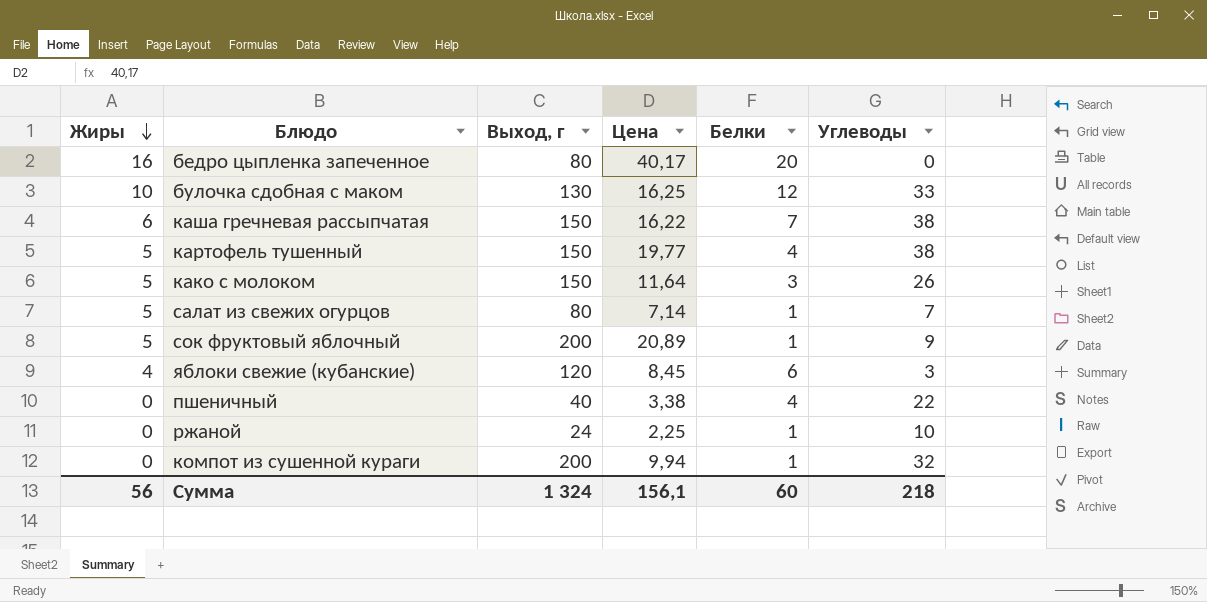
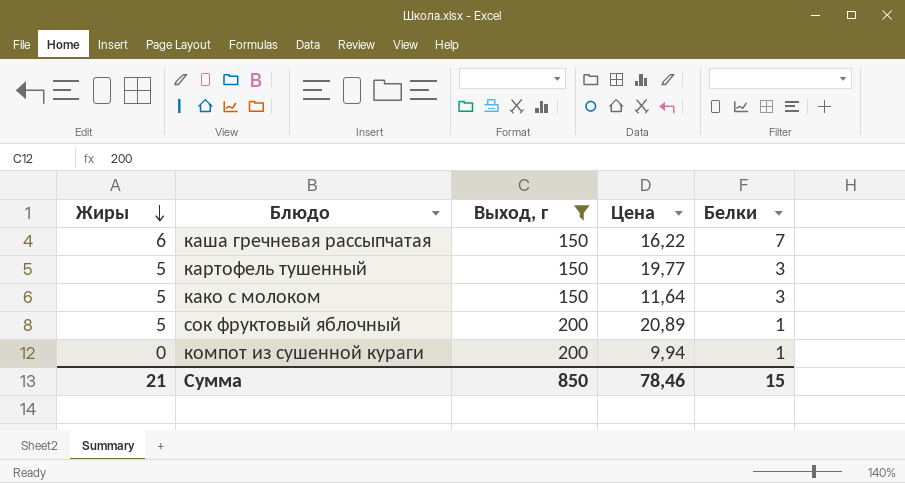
filter: none -> Выход, г >= 150
column Углеводы | position: 6 -> none
картофель тушенный | Белки: 4 -> 3
Сумма | Жиры: 56 -> 21
Сумма | Выход, г: 1 324 -> 850
Сумма | Цена: 156,1 -> 78,46
Сумма | Белки: 60 -> 15

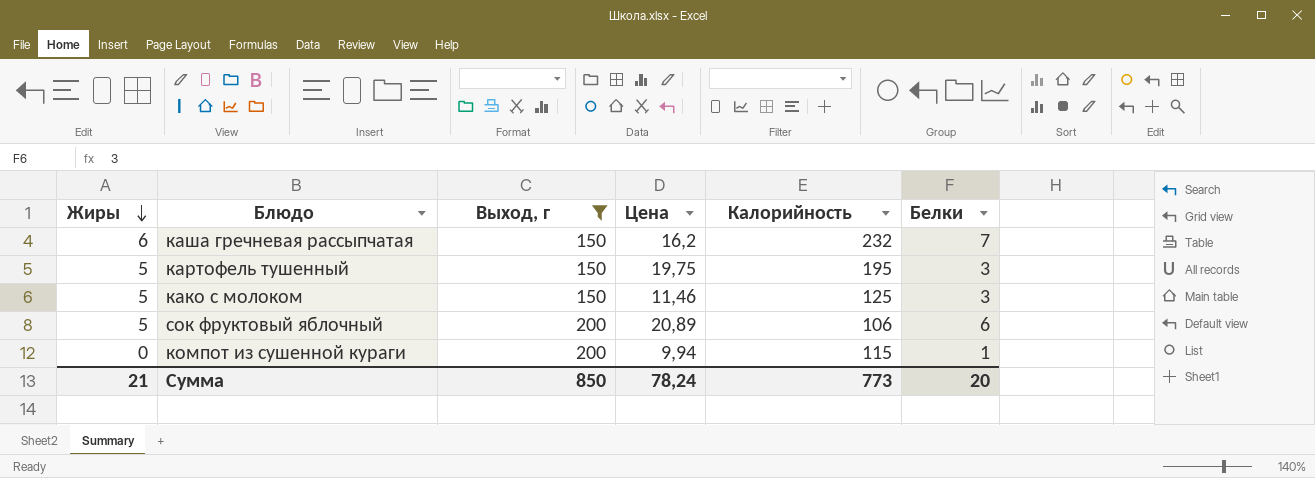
column Калорийность | position: none -> 5
каша гречневая рассыпчатая | Цена: 16,22 -> 16,2
картофель тушенный | Цена: 19,77 -> 19,75
како с молоком | Цена: 11,64 -> 11,46
сок фруктовый яблочный | Белки: 1 -> 6
Сумма | Цена: 78,46 -> 78,24
Сумма | Белки: 15 -> 20

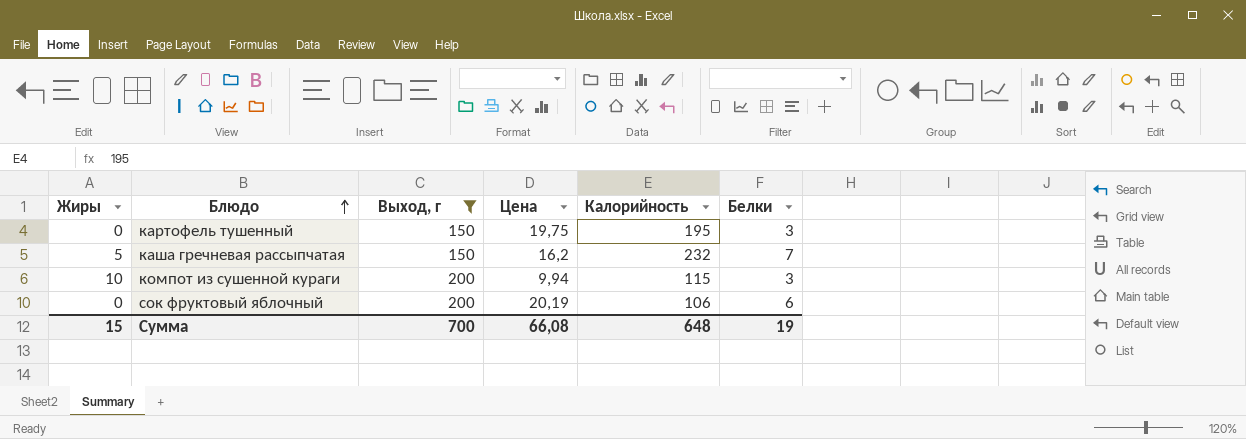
row order: Жиры descending -> Блюдо ascending
row како с молоком: 5 | 150 | 11,46 | 125 | 3 -> none
картофель тушенный | Жиры: 5 -> 0
каша гречневая рассыпчатая | Жиры: 6 -> 5
компот из сушенной кураги | Жиры: 0 -> 10
компот из сушенной кураги | Белки: 1 -> 3
сок фруктовый яблочный | Жиры: 5 -> 0
сок фруктовый яблочный | Цена: 20,89 -> 20,19
Сумма | Жиры: 21 -> 15
Сумма | Выход, г: 850 -> 700
Сумма | Цена: 78,24 -> 66,08
Сумма | Калорийность: 773 -> 648
Сумма | Белки: 20 -> 19

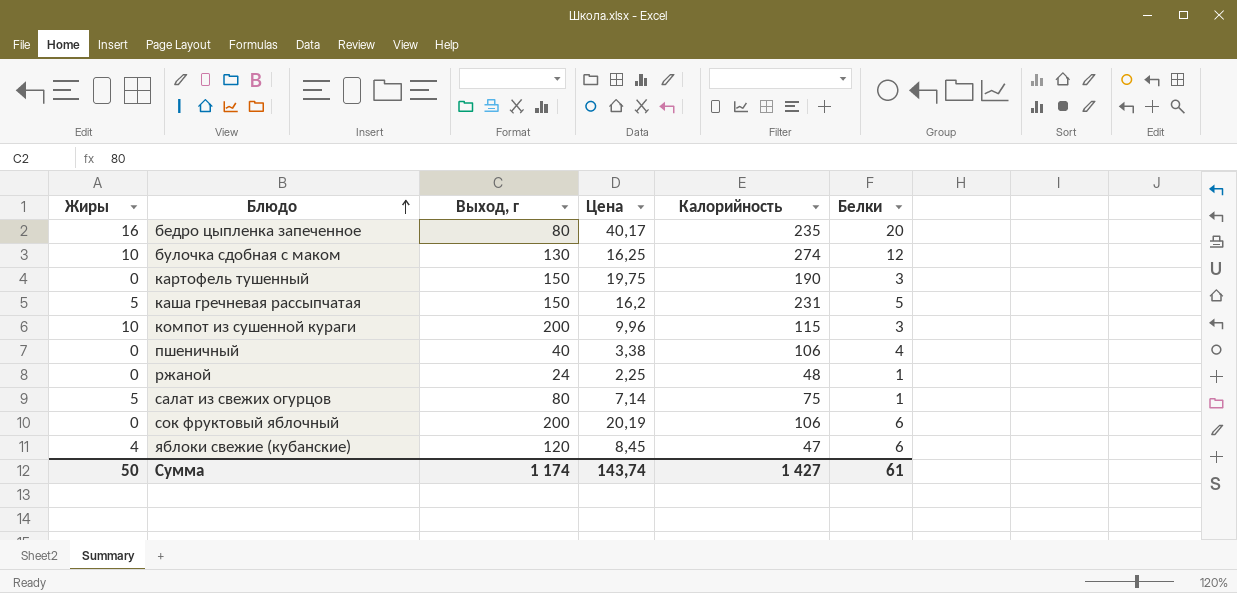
filter: Выход, г >= 150 -> none
картофель тушенный | Калорийность: 195 -> 190
каша гречневая рассыпчатая | Калорийность: 232 -> 231
каша гречневая рассыпчатая | Белки: 7 -> 5
компот из сушенной кураги | Цена: 9,94 -> 9,96
Сумма | Жиры: 15 -> 50
Сумма | Выход, г: 700 -> 1 174
Сумма | Цена: 66,08 -> 143,74
Сумма | Калорийность: 648 -> 1 427
Сумма | Белки: 19 -> 61

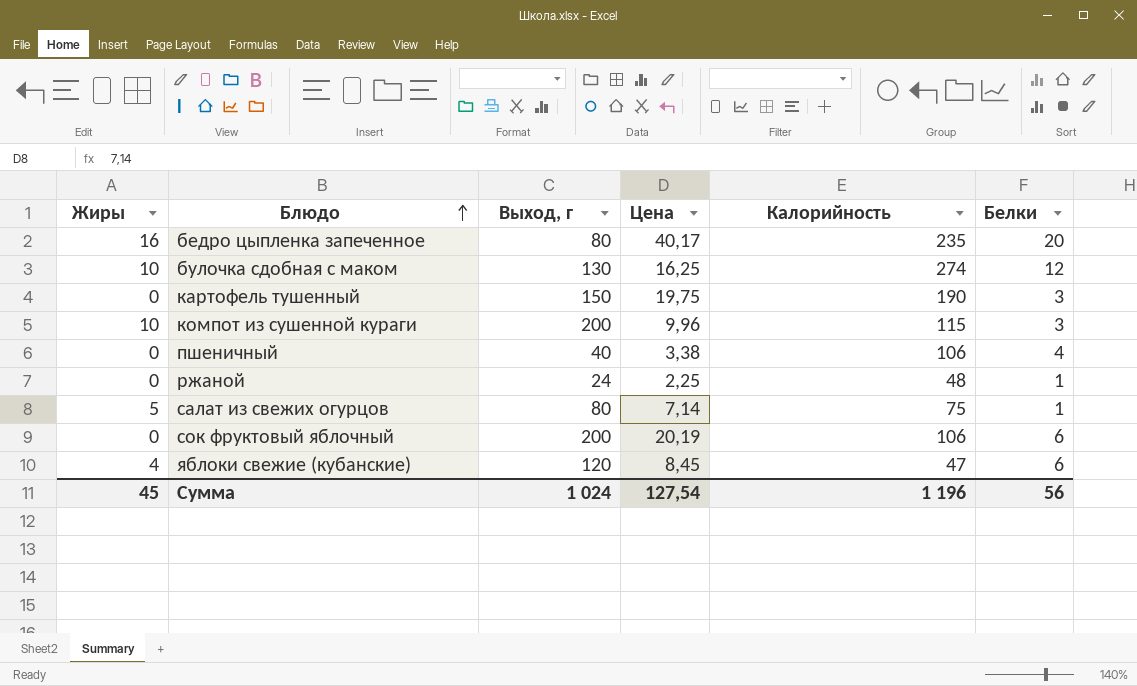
row каша гречневая рассыпчатая: 5 | 150 | 16,2 | 231 | 5 -> none
Сумма | Жиры: 50 -> 45
Сумма | Выход, г: 1 174 -> 1 024
Сумма | Цена: 143,74 -> 127,54
Сумма | Калорийность: 1 427 -> 1 196
Сумма | Белки: 61 -> 56

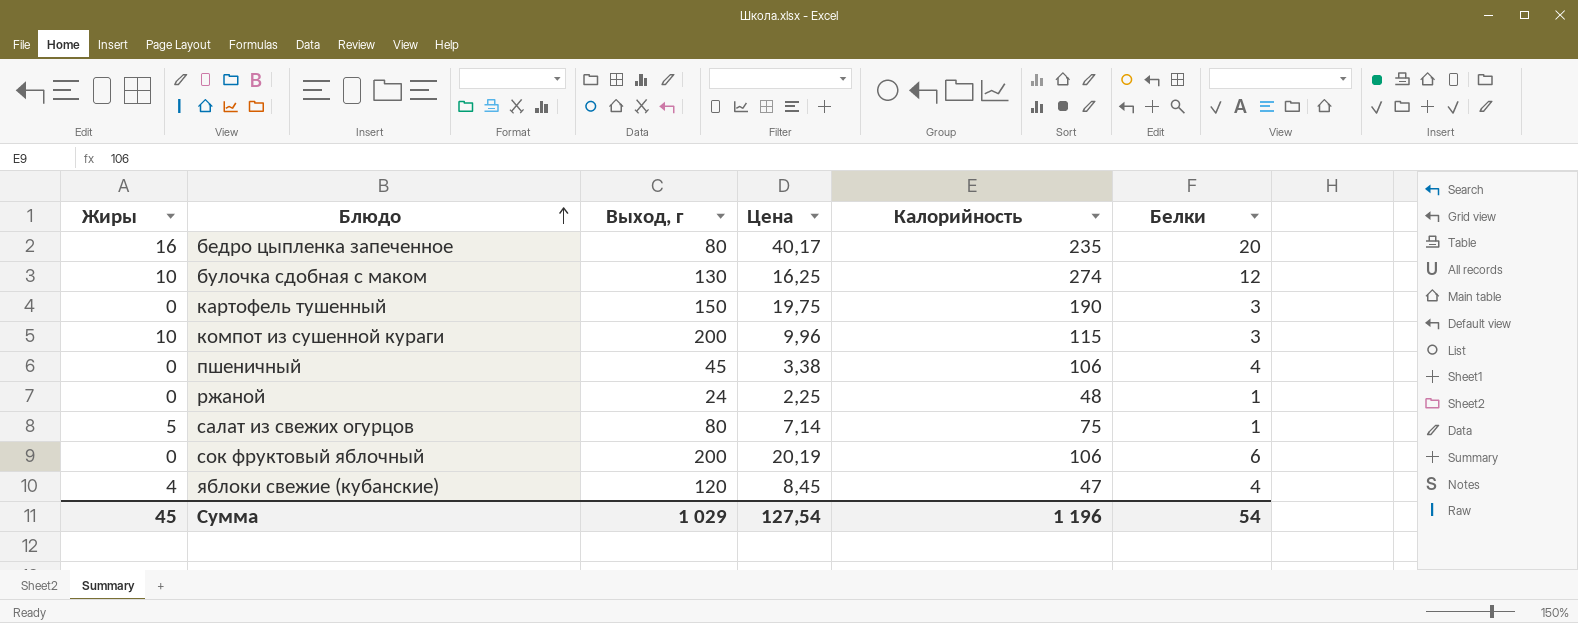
пшеничный | Выход, г: 40 -> 45
яблоки свежие (кубанские) | Белки: 6 -> 4
Сумма | Выход, г: 1 024 -> 1 029
Сумма | Белки: 56 -> 54

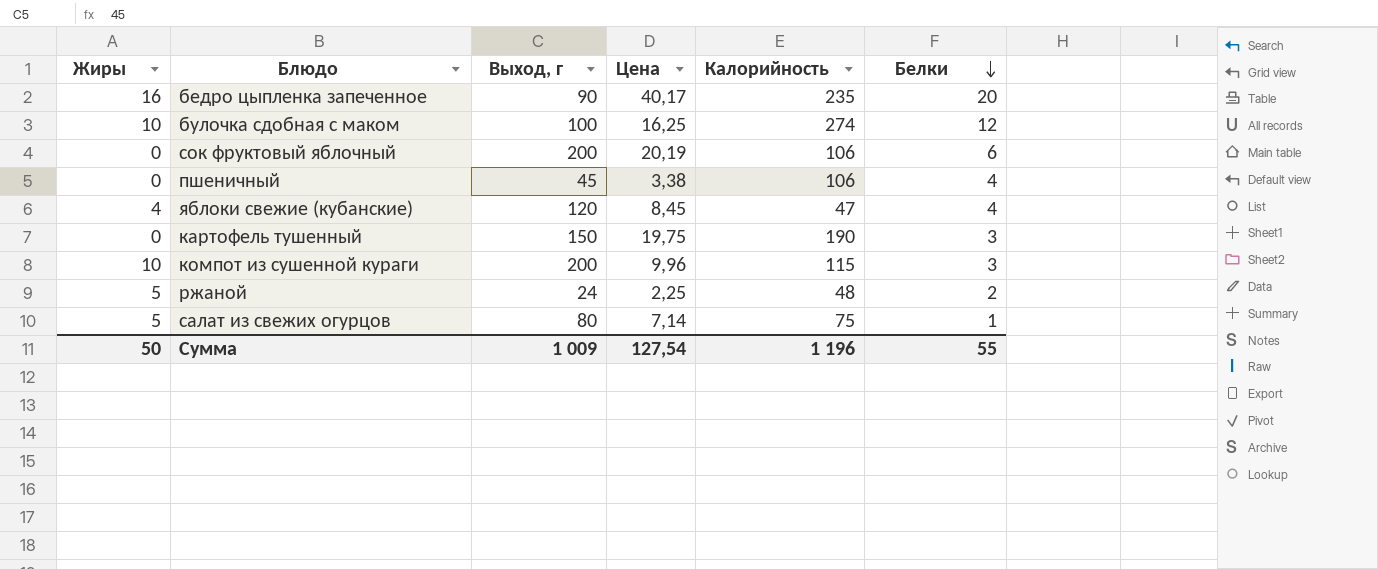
row order: Блюдо ascending -> Белки descending
бедро цыпленка запеченное | Выход, г: 80 -> 90
булочка сдобная с маком | Выход, г: 130 -> 100
ржаной | Жиры: 0 -> 5
ржаной | Белки: 1 -> 2
Сумма | Жиры: 45 -> 50
Сумма | Выход, г: 1 029 -> 1 009
Сумма | Белки: 54 -> 55

